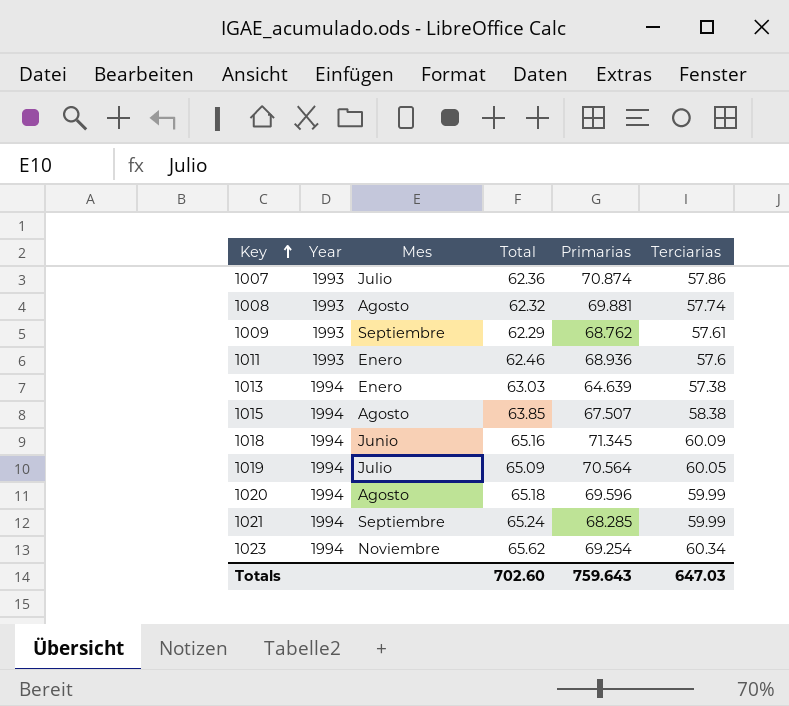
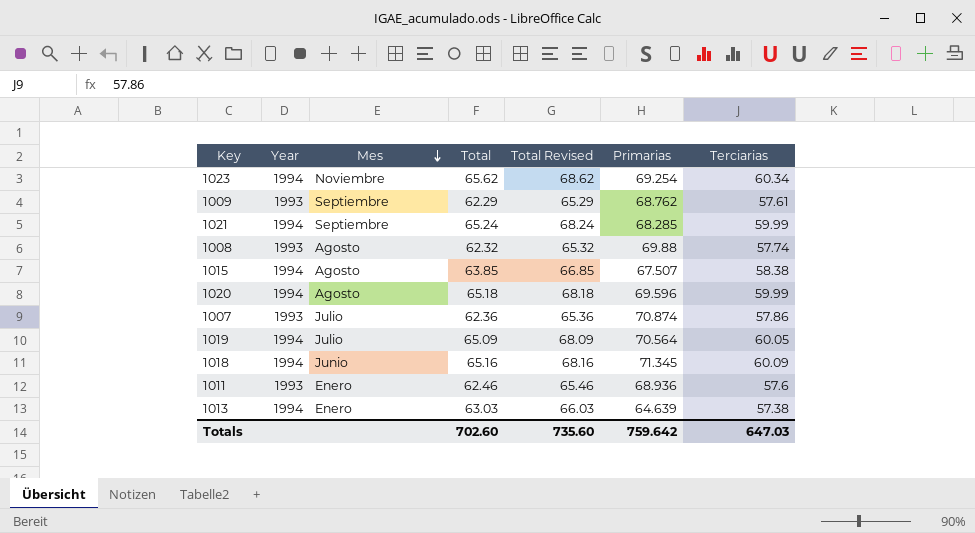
row order: Key ascending -> Mes descending
column Total Revised | formula: none -> [Total] + 3
1008 | Primarias: 69.881 -> 69.88
Totals | Primarias: 759.643 -> 759.642

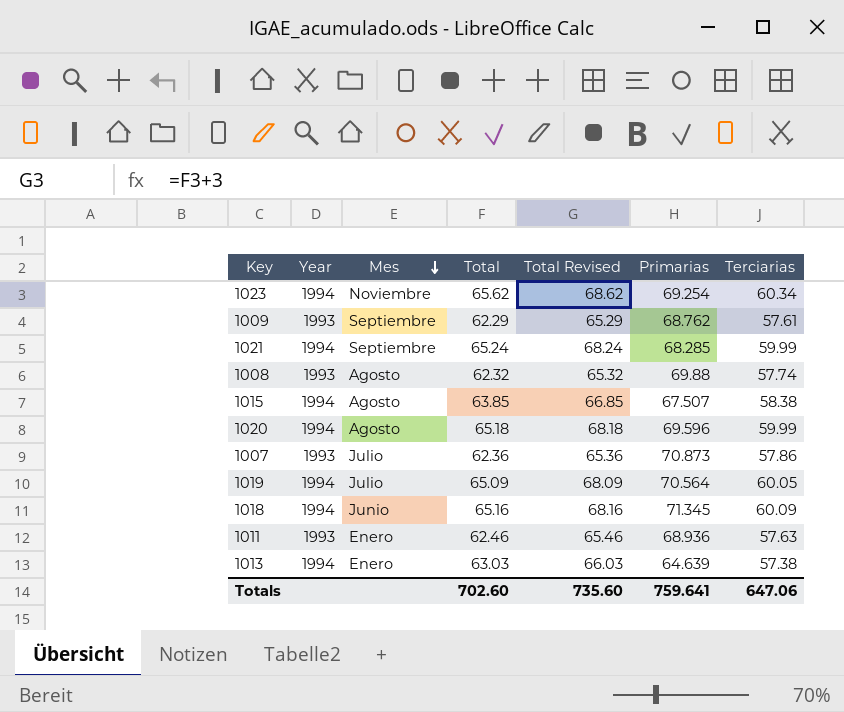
1007 | Primarias: 70.874 -> 70.873
1011 | Terciarias: 57.6 -> 57.63
Totals | Primarias: 759.642 -> 759.641
Totals | Terciarias: 647.03 -> 647.06

